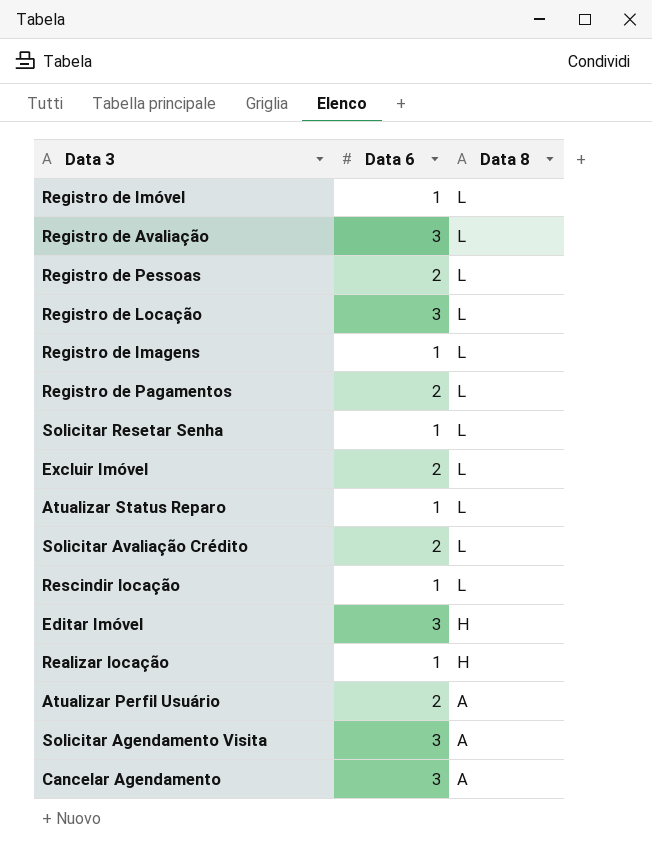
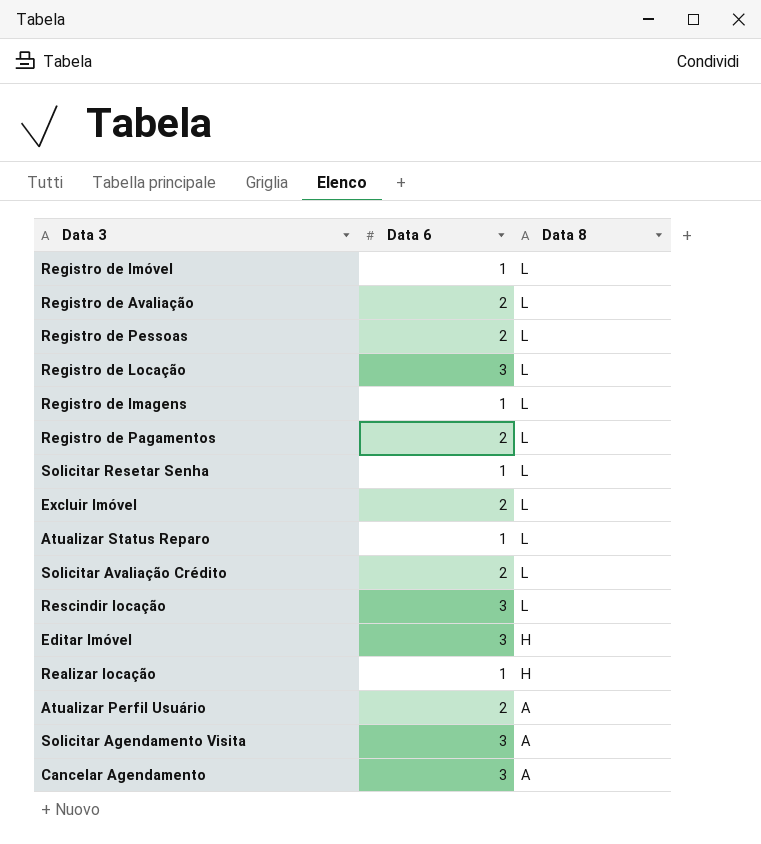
Registro de Avaliação | Data 6: 3 -> 2
Rescindir locação | Data 6: 1 -> 3

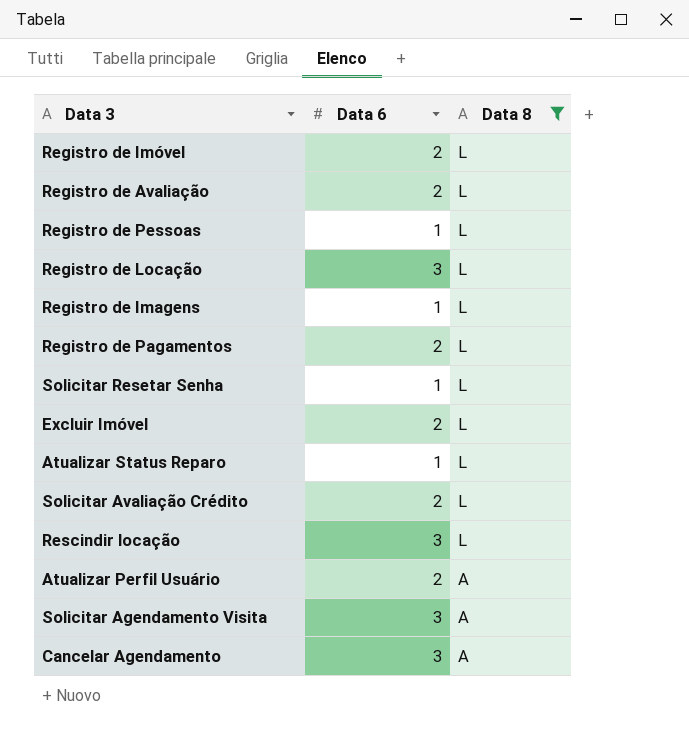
filter: none -> Data 8 != H
Registro de Imóvel | Data 6: 1 -> 2
Registro de Pessoas | Data 6: 2 -> 1

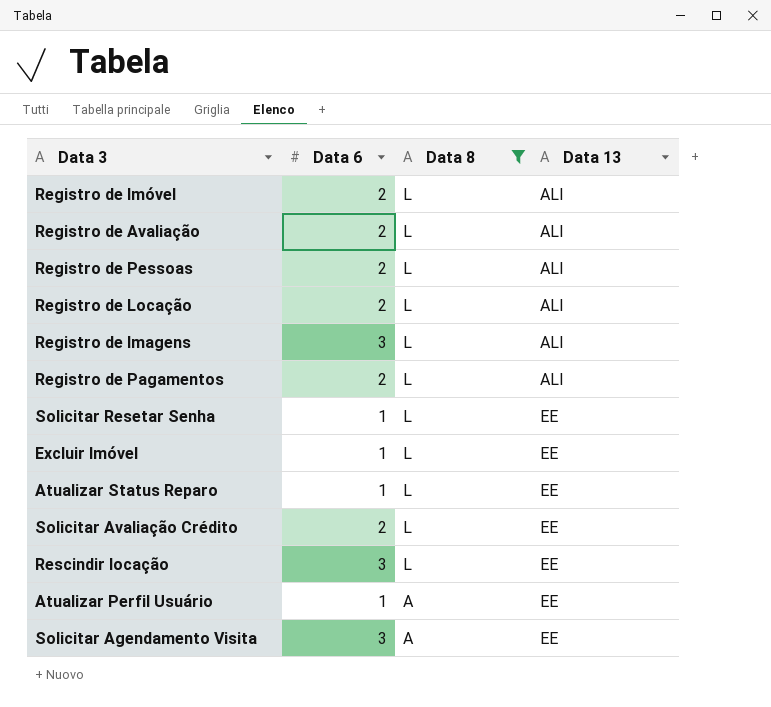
column Data 13 | position: none -> 4
row Cancelar Agendamento: 3 | A -> none
Registro de Pessoas | Data 6: 1 -> 2
Registro de Locação | Data 6: 3 -> 2
Registro de Imagens | Data 6: 1 -> 3
Excluir Imóvel | Data 6: 2 -> 1
Atualizar Perfil Usuário | Data 6: 2 -> 1

